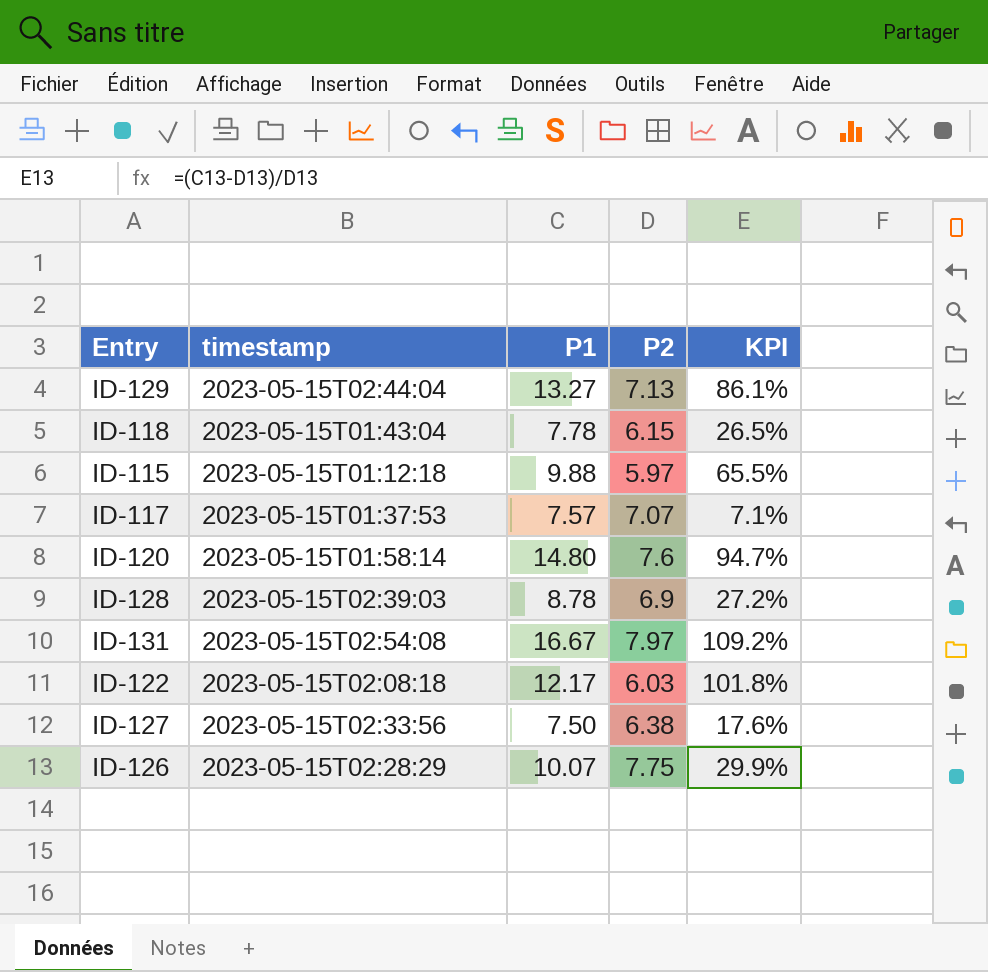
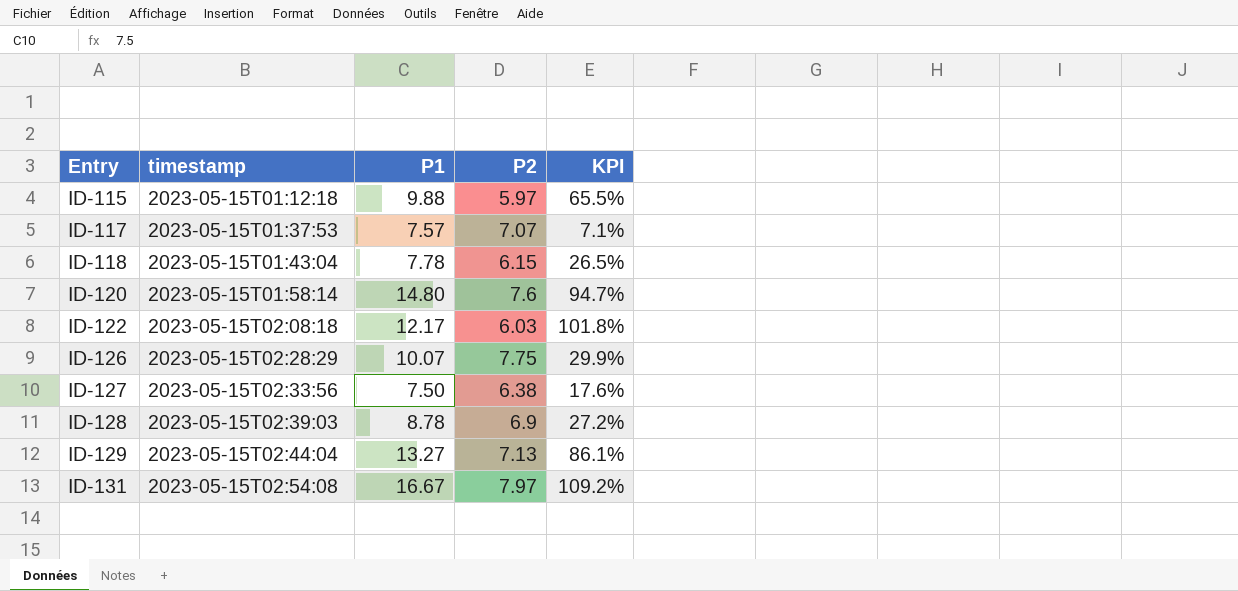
row order: none -> Entry ascending

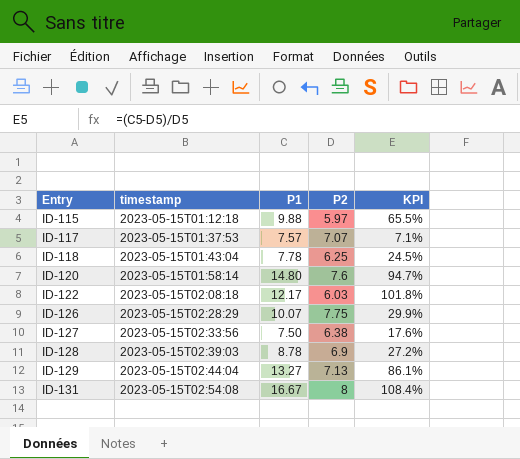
ID-118 | P2: 6.15 -> 6.25
ID-118 | KPI: 26.5% -> 24.5%
ID-131 | P2: 7.97 -> 8
ID-131 | KPI: 109.2% -> 108.4%

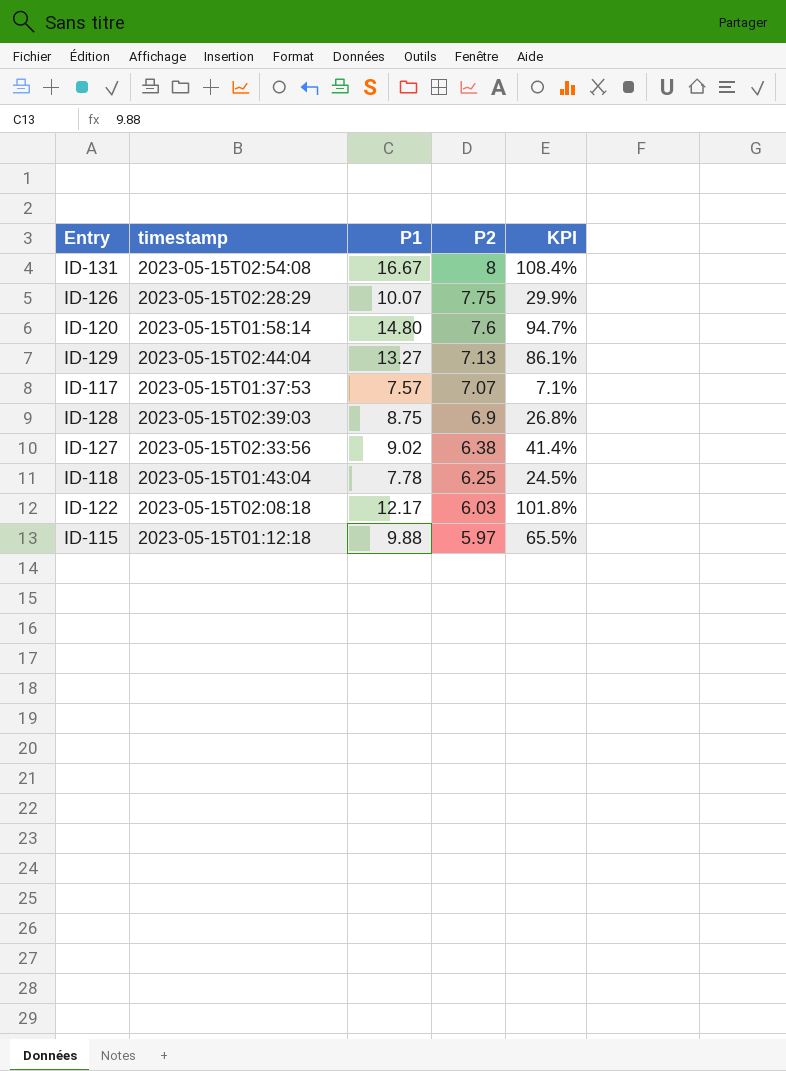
row order: Entry ascending -> P2 descending
ID-128 | P1: 8.78 -> 8.75
ID-128 | KPI: 27.2% -> 26.8%
ID-127 | P1: 7.50 -> 9.02
ID-127 | KPI: 17.6% -> 41.4%

